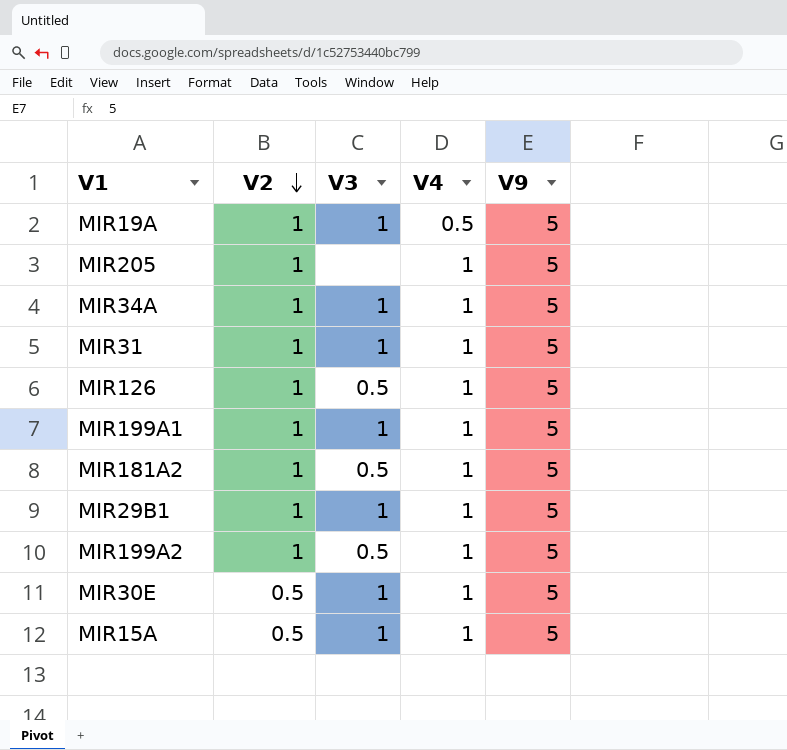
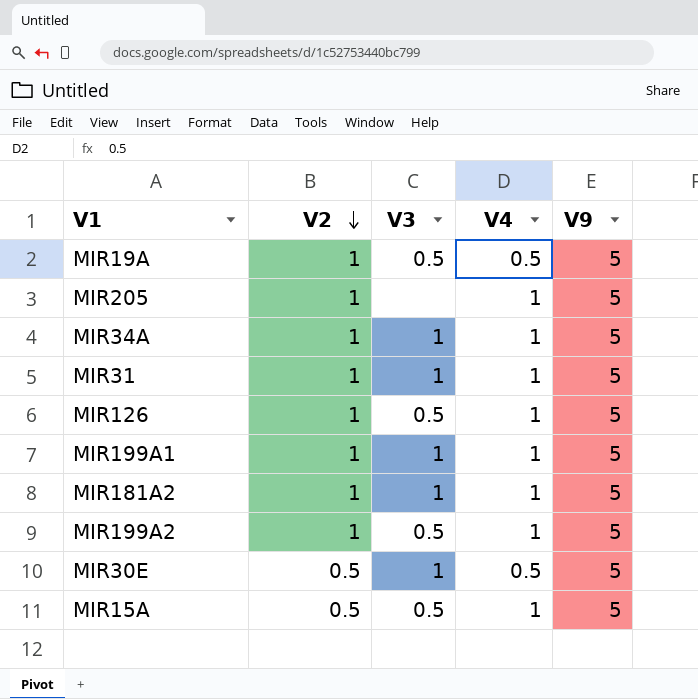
row MIR29B1: 1 | 1 | 1 | 5 -> none
MIR19A | V3: 1 -> 0.5
MIR181A2 | V3: 0.5 -> 1
MIR30E | V4: 1 -> 0.5
MIR15A | V3: 1 -> 0.5

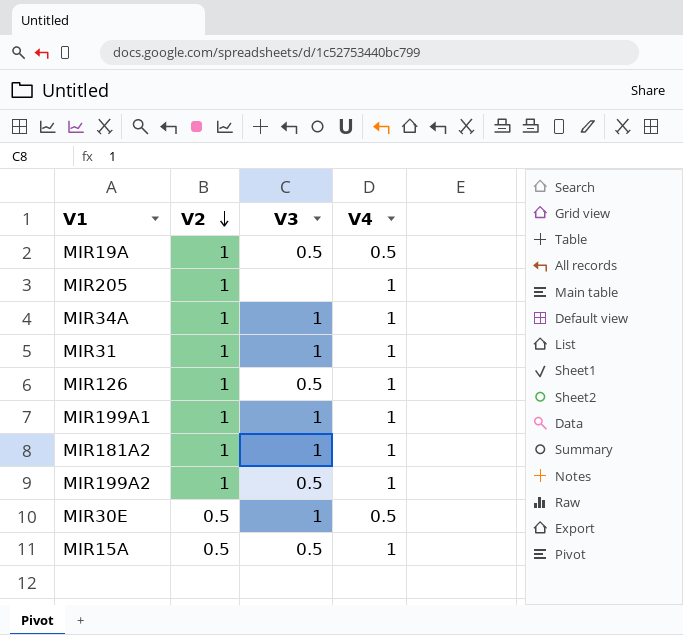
column V9 | position: 5 -> none

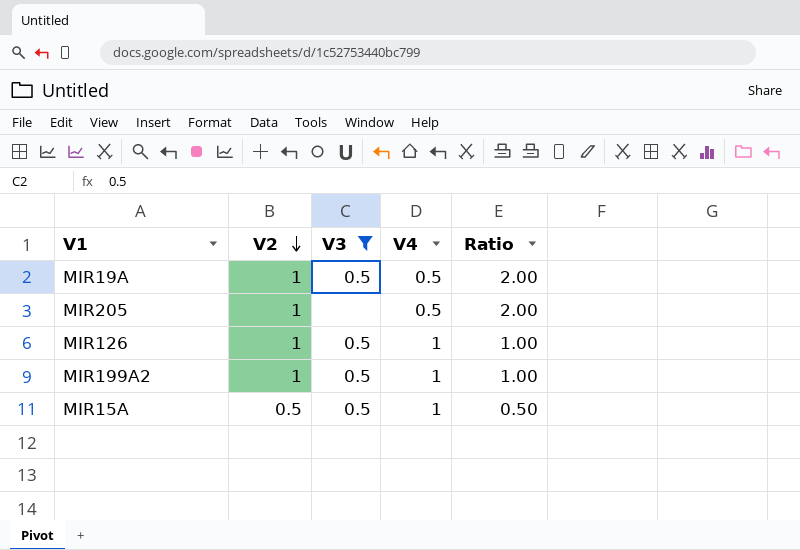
filter: none -> V3 != 1
column Ratio | formula: none -> [V2] / [V4]
MIR205 | V4: 1 -> 0.5

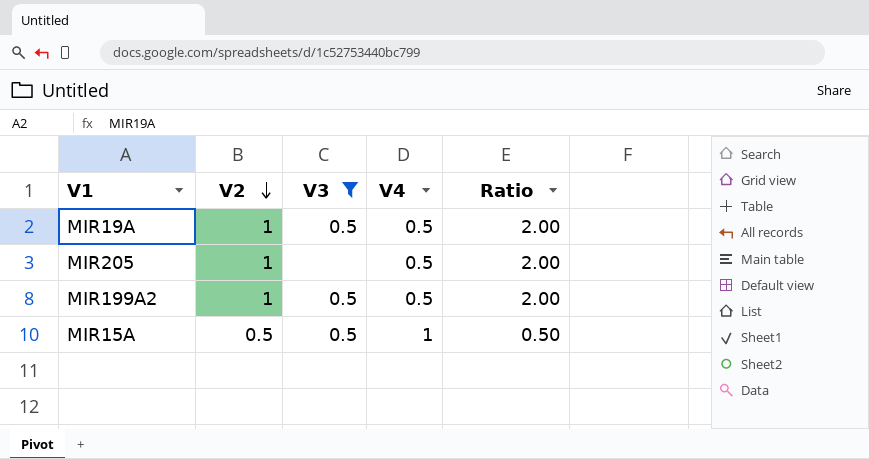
row MIR126: 1 | 0.5 | 1 | 1.00 -> none
MIR199A2 | V4: 1 -> 0.5
MIR199A2 | Ratio: 1.00 -> 2.00

